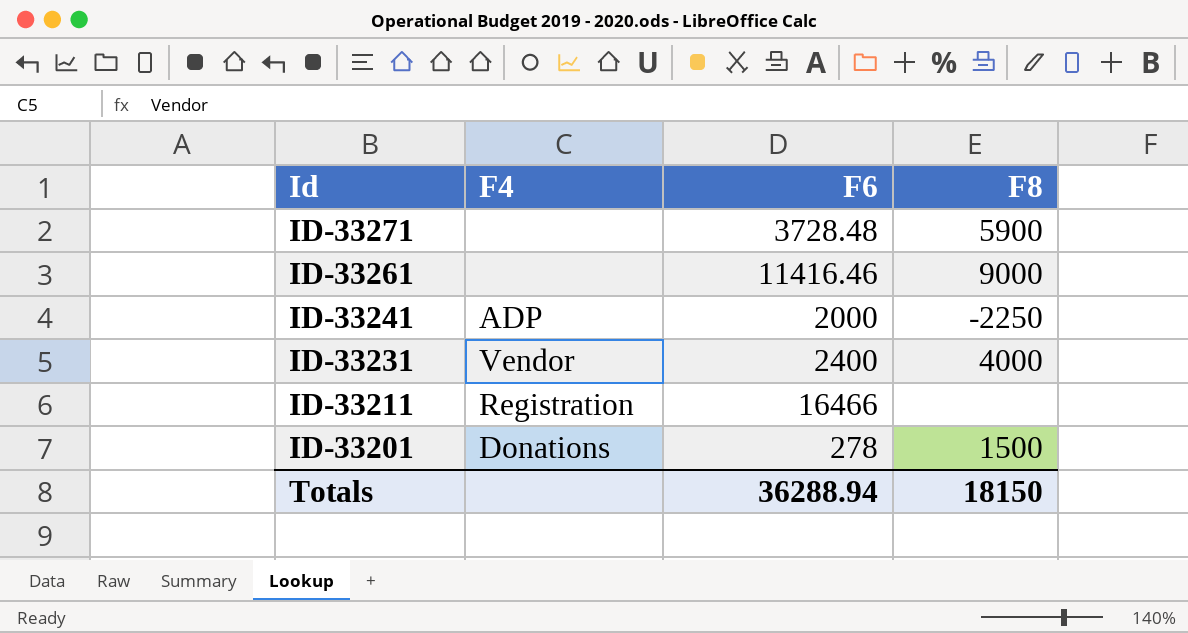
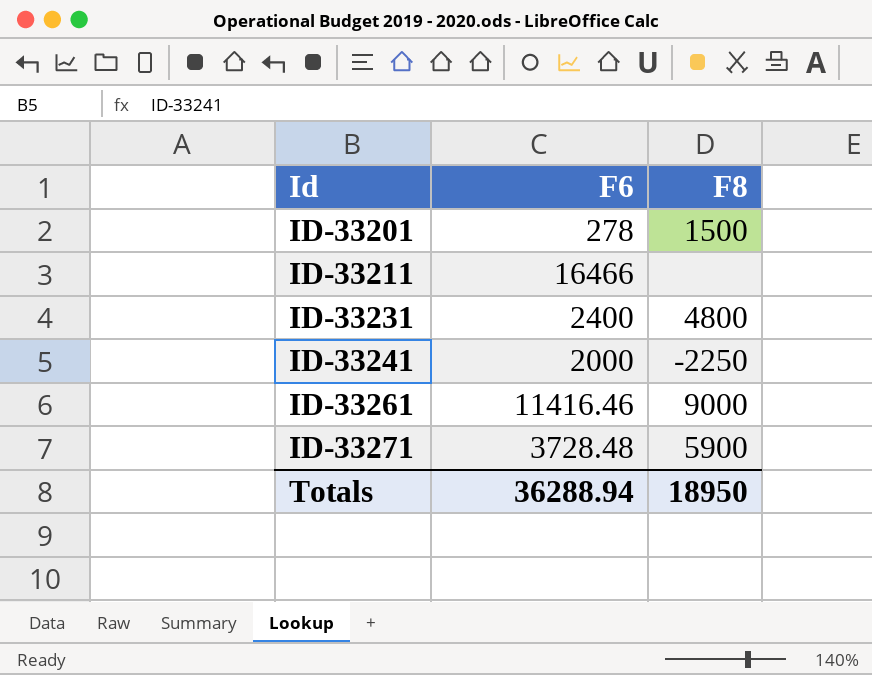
row order: Id descending -> Id ascending
column F4 | position: 2 -> none
ID-33231 | F8: 4000 -> 4800
Totals | F8: 18150 -> 18950

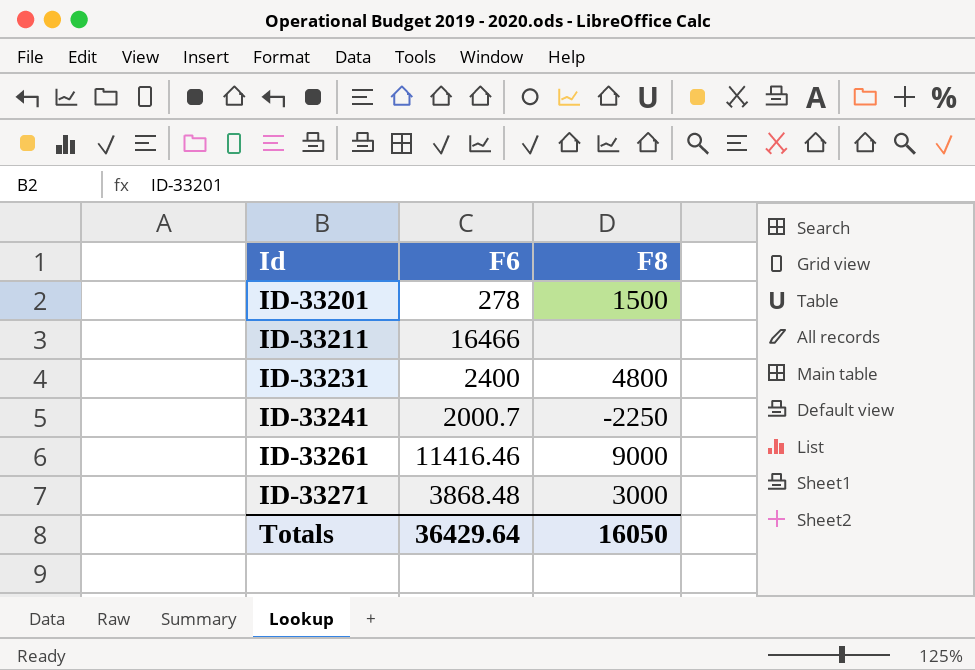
ID-33241 | F6: 2000 -> 2000.7
ID-33271 | F6: 3728.48 -> 3868.48
ID-33271 | F8: 5900 -> 3000
Totals | F6: 36288.94 -> 36429.64
Totals | F8: 18950 -> 16050

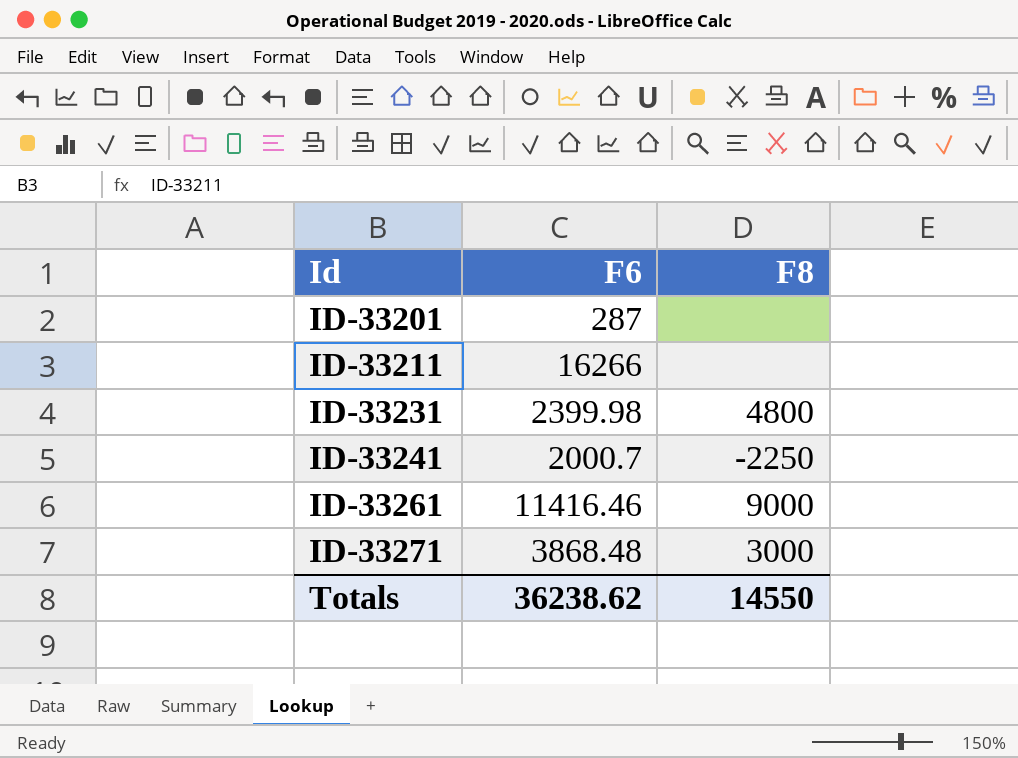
ID-33201 | F6: 278 -> 287
ID-33201 | F8: 1500 -> none
ID-33211 | F6: 16466 -> 16266
ID-33231 | F6: 2400 -> 2399.98
Totals | F6: 36429.64 -> 36238.62
Totals | F8: 16050 -> 14550

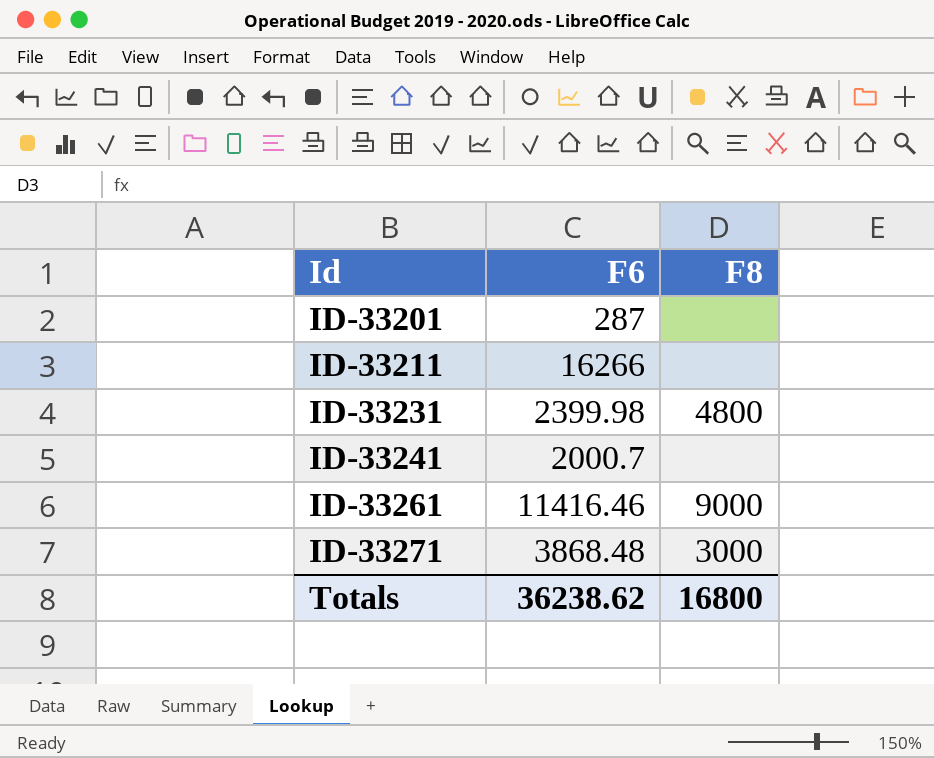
ID-33241 | F8: -2250 -> none
Totals | F8: 14550 -> 16800

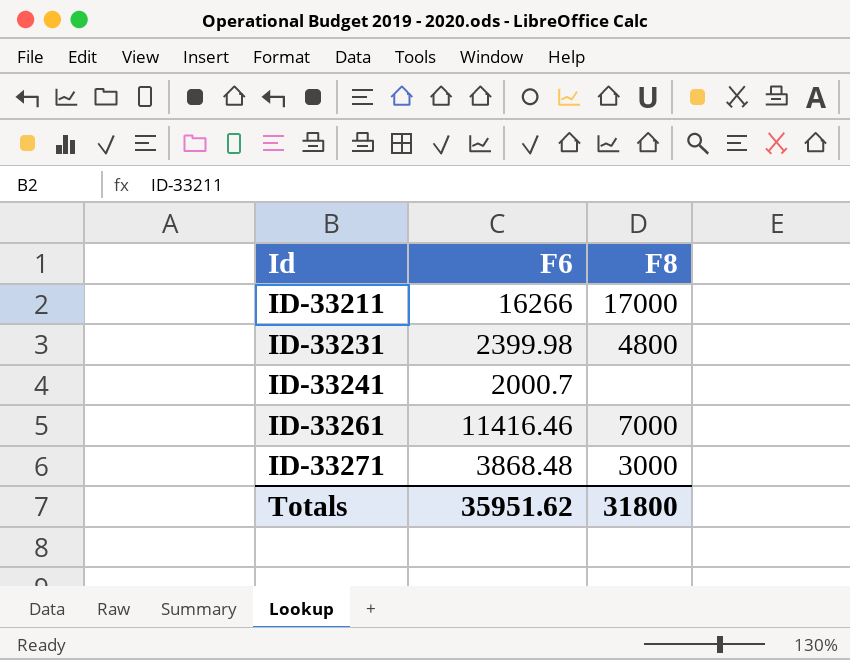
row ID-33201: 287 | none -> none
ID-33211 | F8: none -> 17000
ID-33261 | F8: 9000 -> 7000
Totals | F6: 36238.62 -> 35951.62
Totals | F8: 16800 -> 31800

